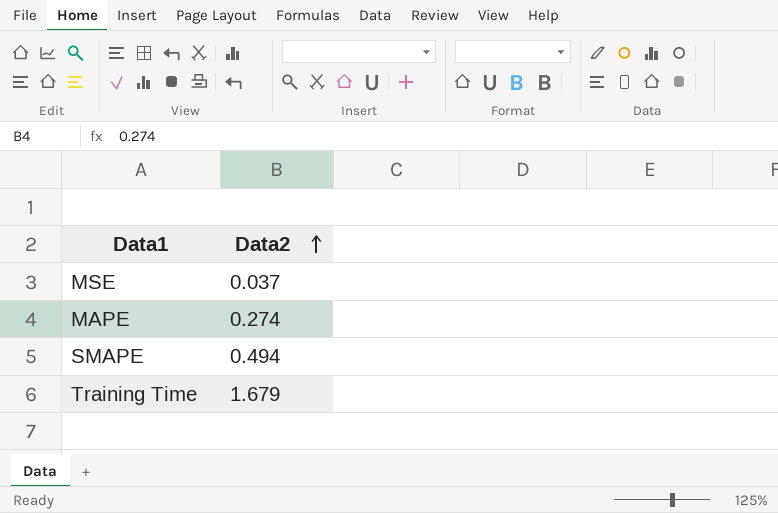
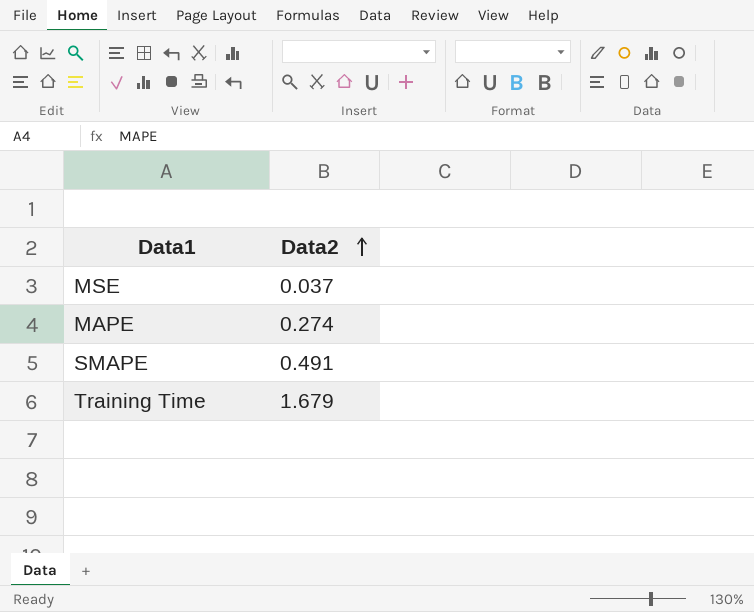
SMAPE | Data2: 0.494 -> 0.491

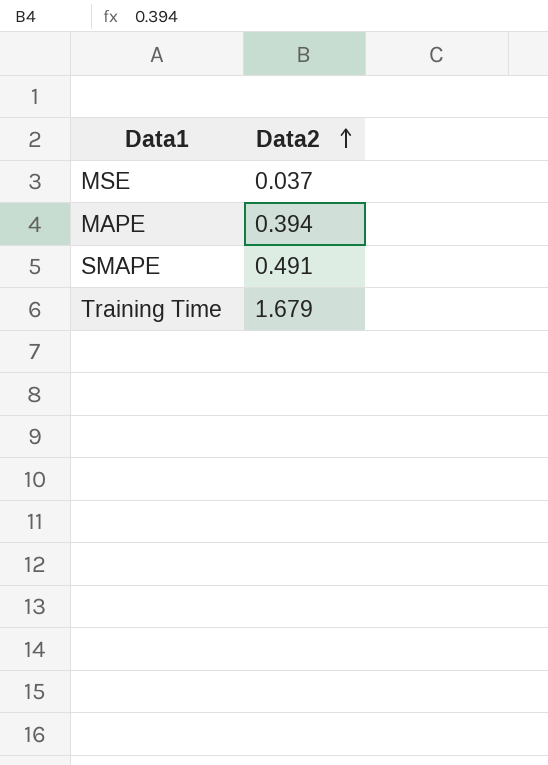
MAPE | Data2: 0.274 -> 0.394

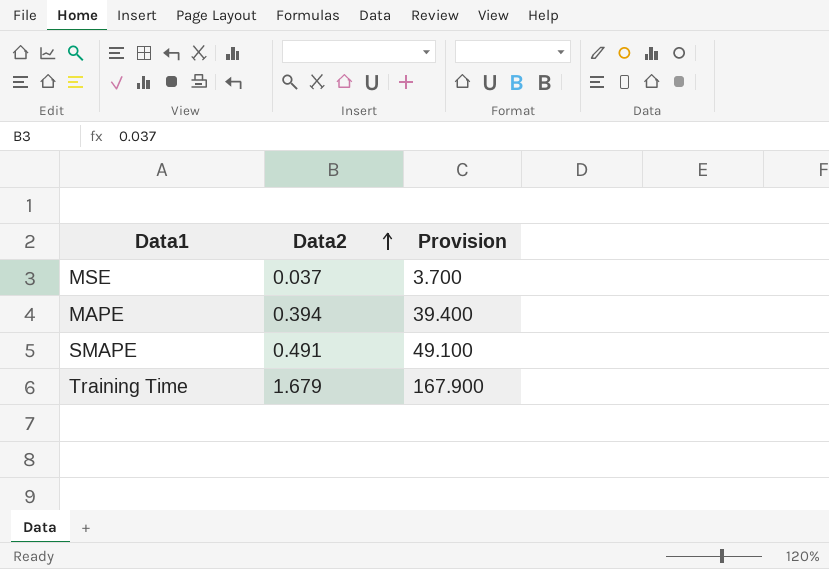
column Provision | formula: none -> [Data2] * 100

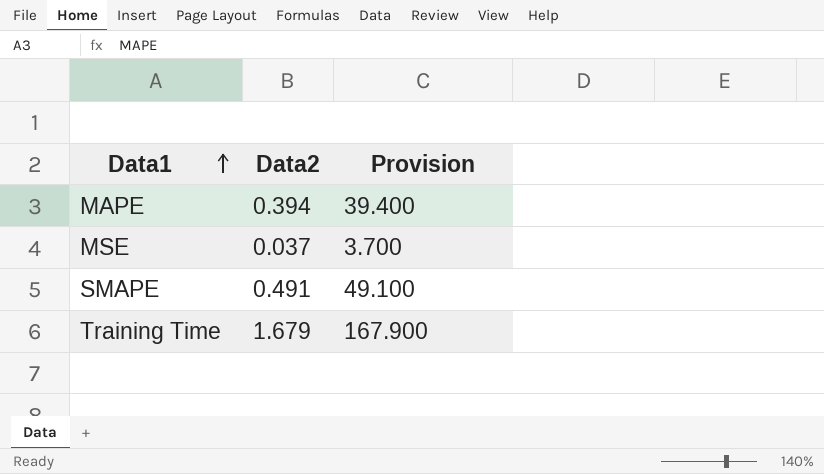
row order: Data2 ascending -> Data1 ascending

